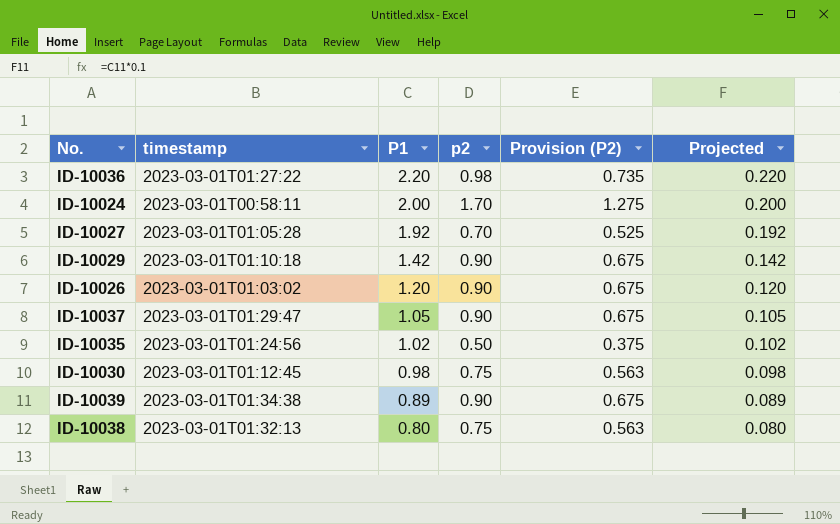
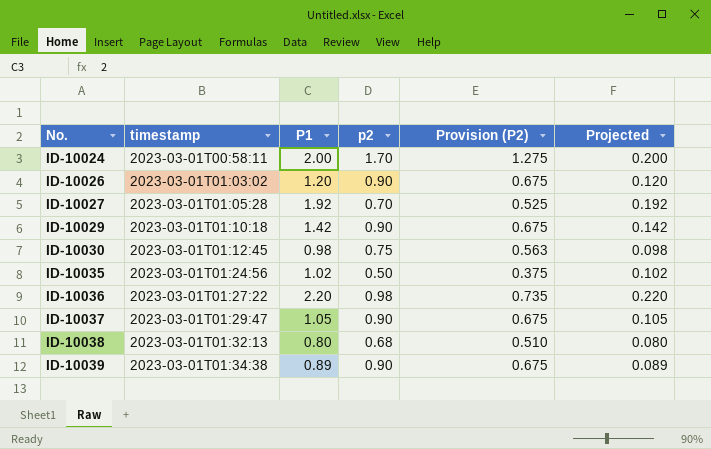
row order: P1 descending -> No. ascending
ID-10038 | p2: 0.75 -> 0.68
ID-10038 | Provision (P2): 0.563 -> 0.510

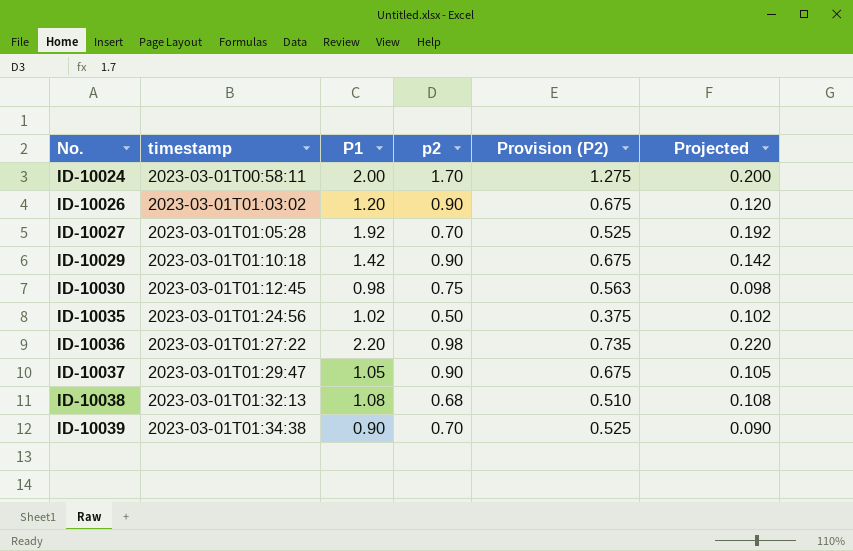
ID-10038 | P1: 0.80 -> 1.08
ID-10038 | Projected: 0.080 -> 0.108
ID-10039 | P1: 0.89 -> 0.90
ID-10039 | p2: 0.90 -> 0.70
ID-10039 | Provision (P2): 0.675 -> 0.525
ID-10039 | Projected: 0.089 -> 0.090

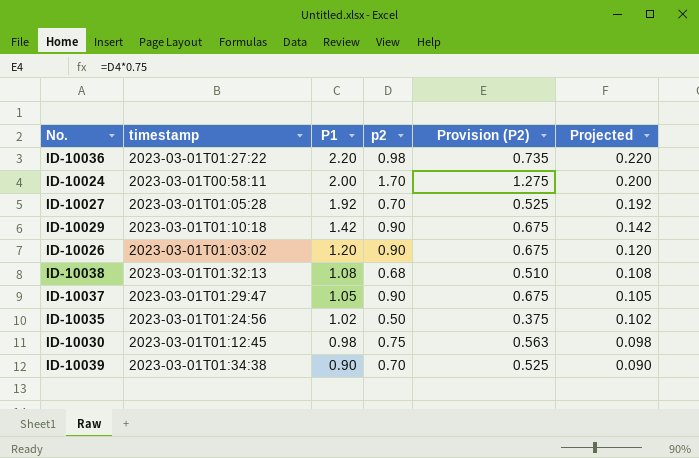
row order: No. ascending -> P1 descending

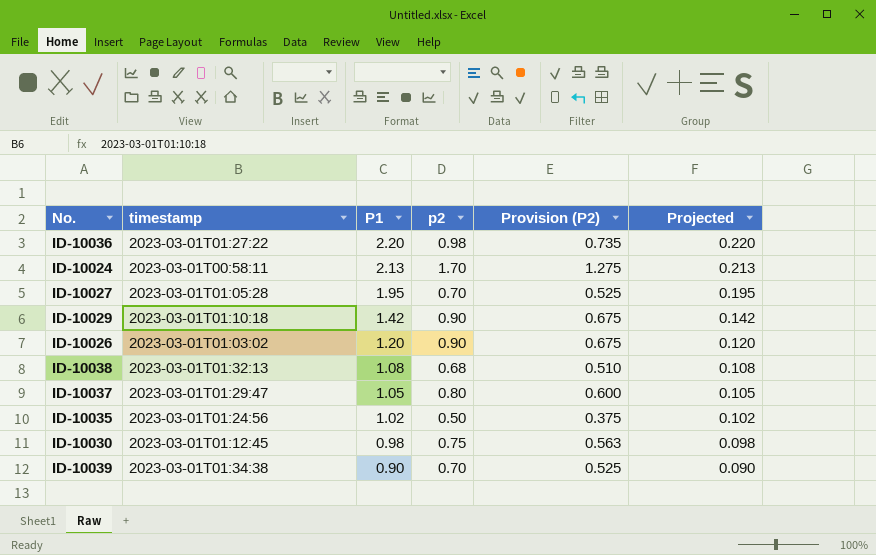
ID-10024 | P1: 2.00 -> 2.13
ID-10024 | Projected: 0.200 -> 0.213
ID-10027 | P1: 1.92 -> 1.95
ID-10027 | Projected: 0.192 -> 0.195
ID-10037 | p2: 0.90 -> 0.80
ID-10037 | Provision (P2): 0.675 -> 0.600

